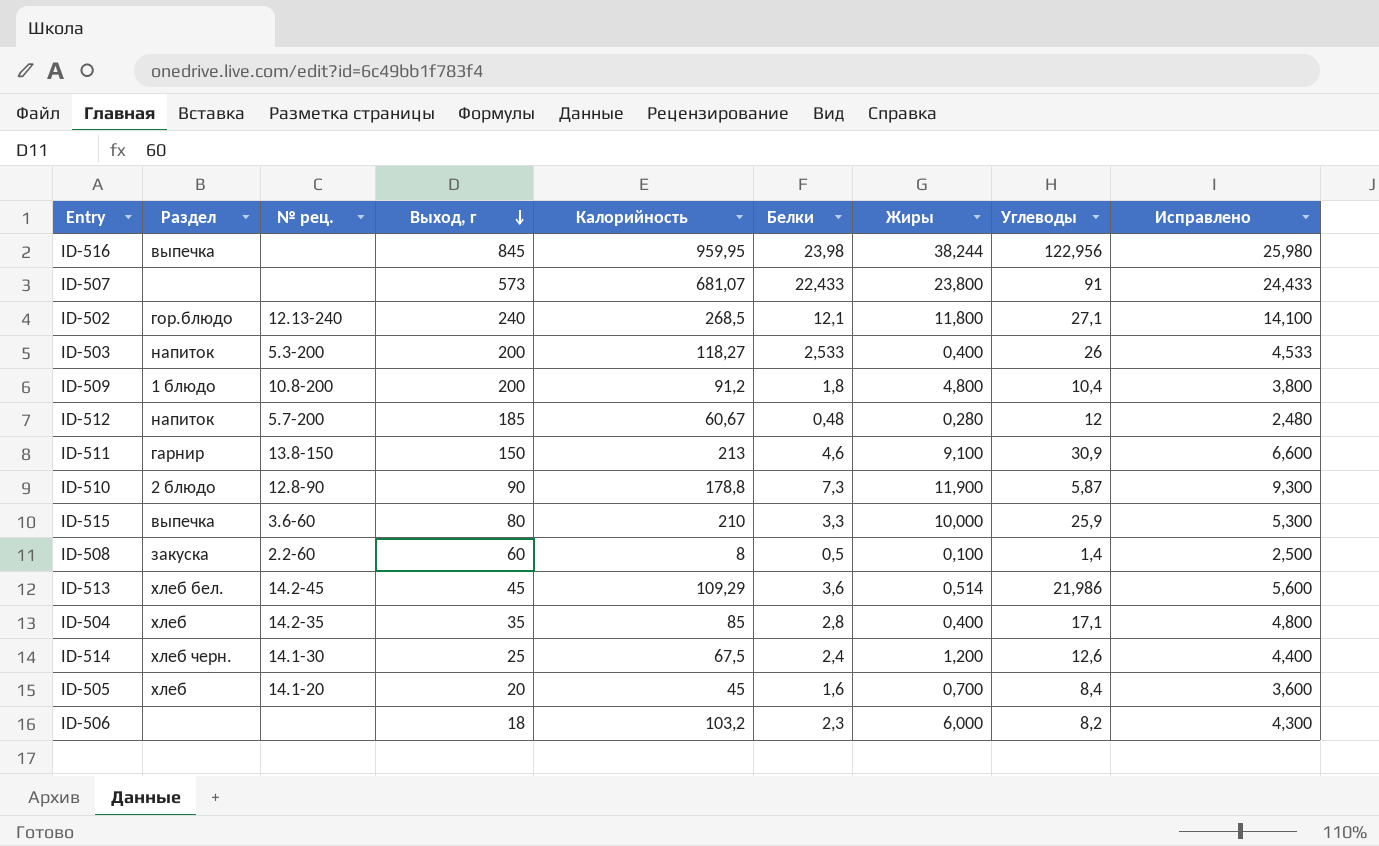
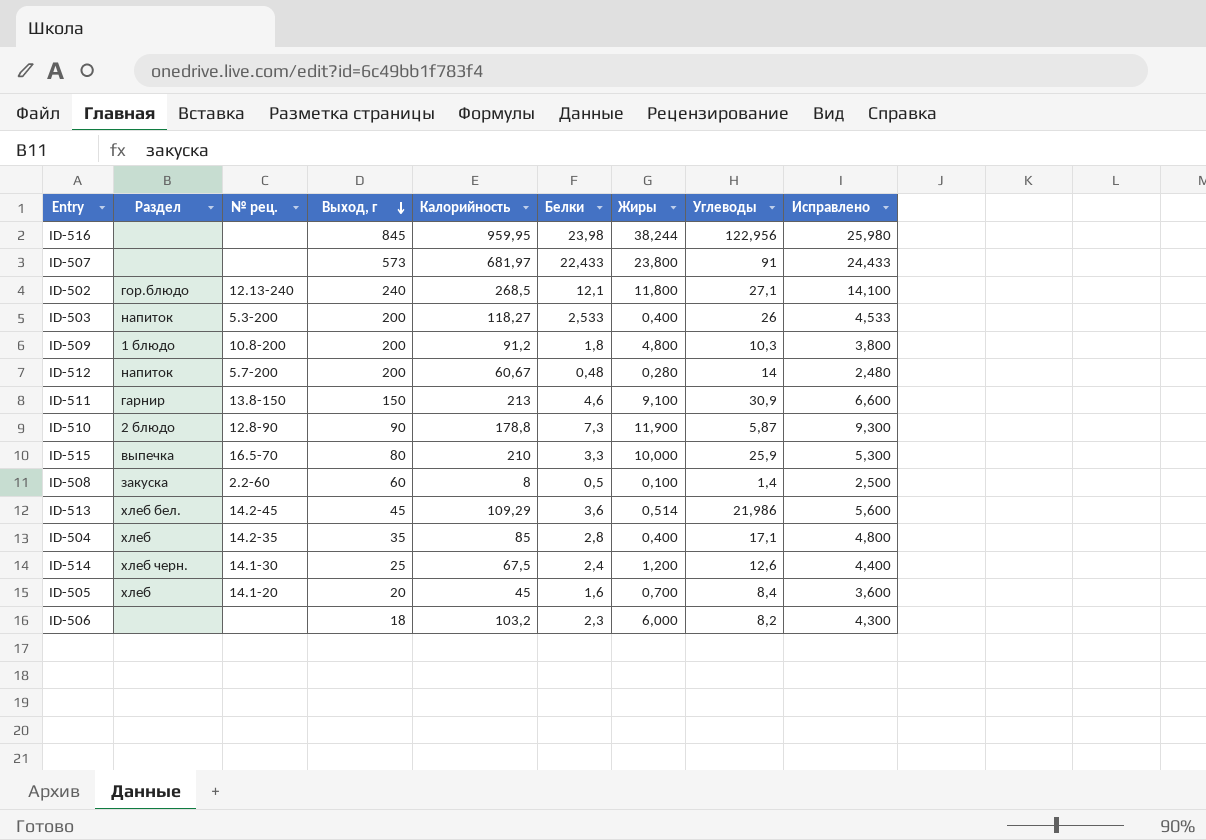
ID-516 | Раздел: выпечка -> none
ID-507 | Калорийность: 681,07 -> 681,97
ID-509 | Углеводы: 10,4 -> 10,3
ID-512 | Выход, г: 185 -> 200
ID-512 | Углеводы: 12 -> 14
ID-515 | № рец.: 3.6-60 -> 16.5-70

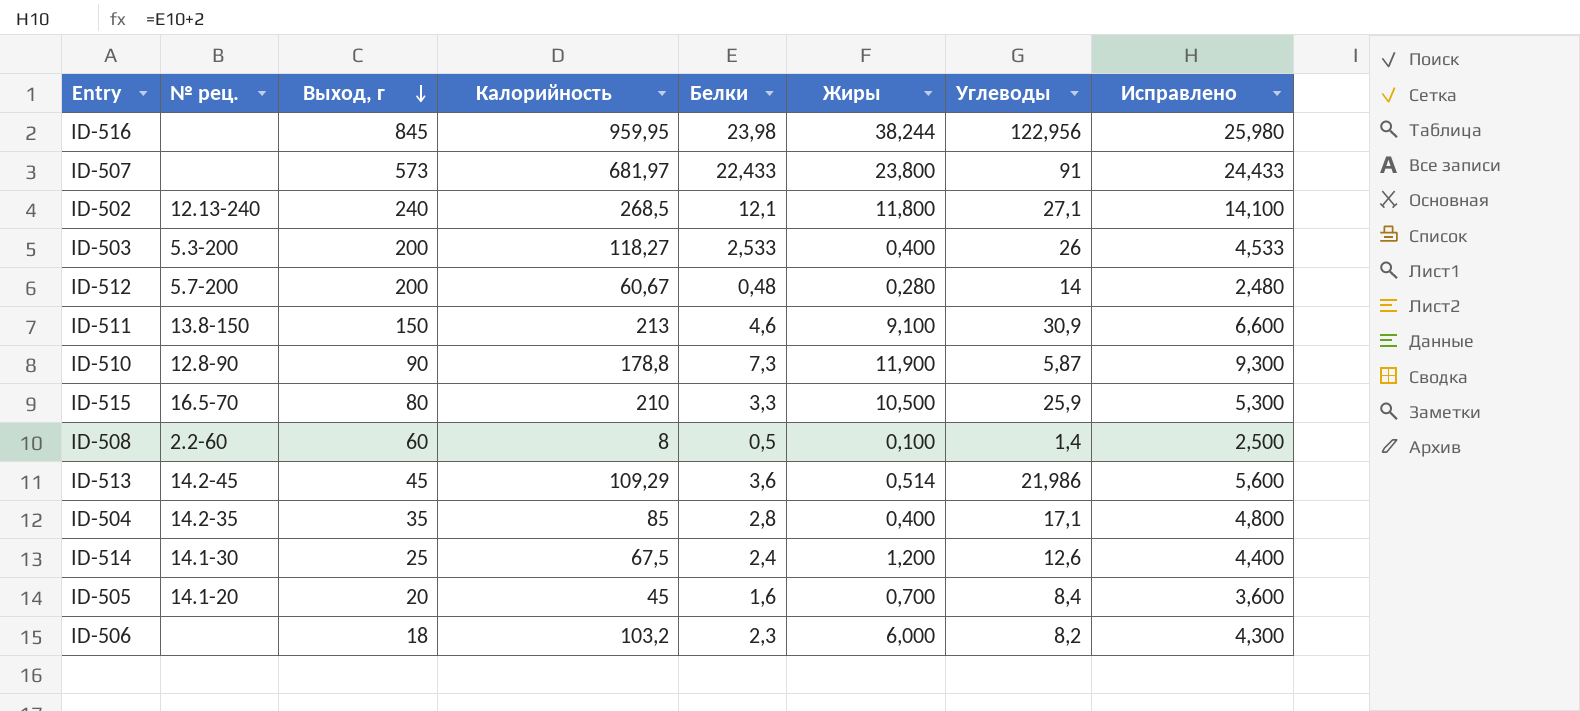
column Раздел | position: 2 -> none
row ID-509: 1 блюдо | 10.8-200 | 200 | 91,2 | 1,8 | 4,800 | 10,3 | 3,800 -> none
ID-515 | Жиры: 10,000 -> 10,500

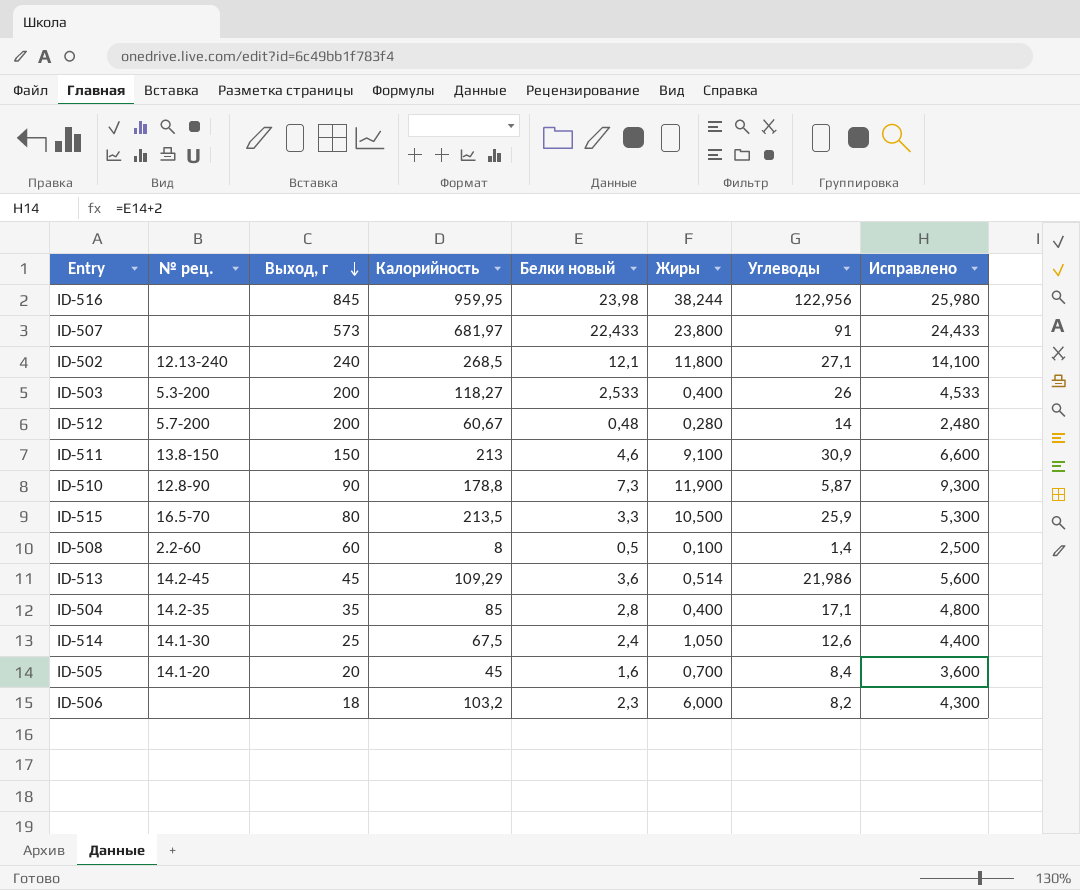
column name: Белки -> Белки новый
ID-515 | Калорийность: 210 -> 213,5
ID-514 | Жиры: 1,200 -> 1,050

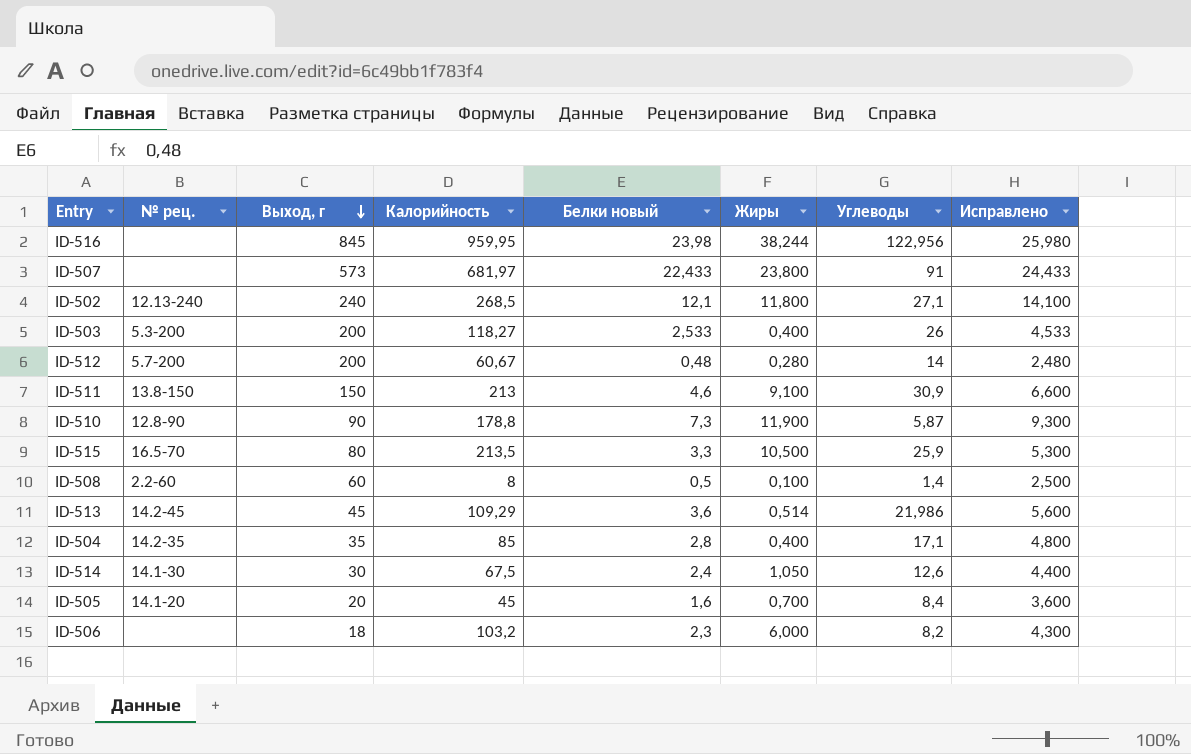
ID-514 | Выход, г: 25 -> 30

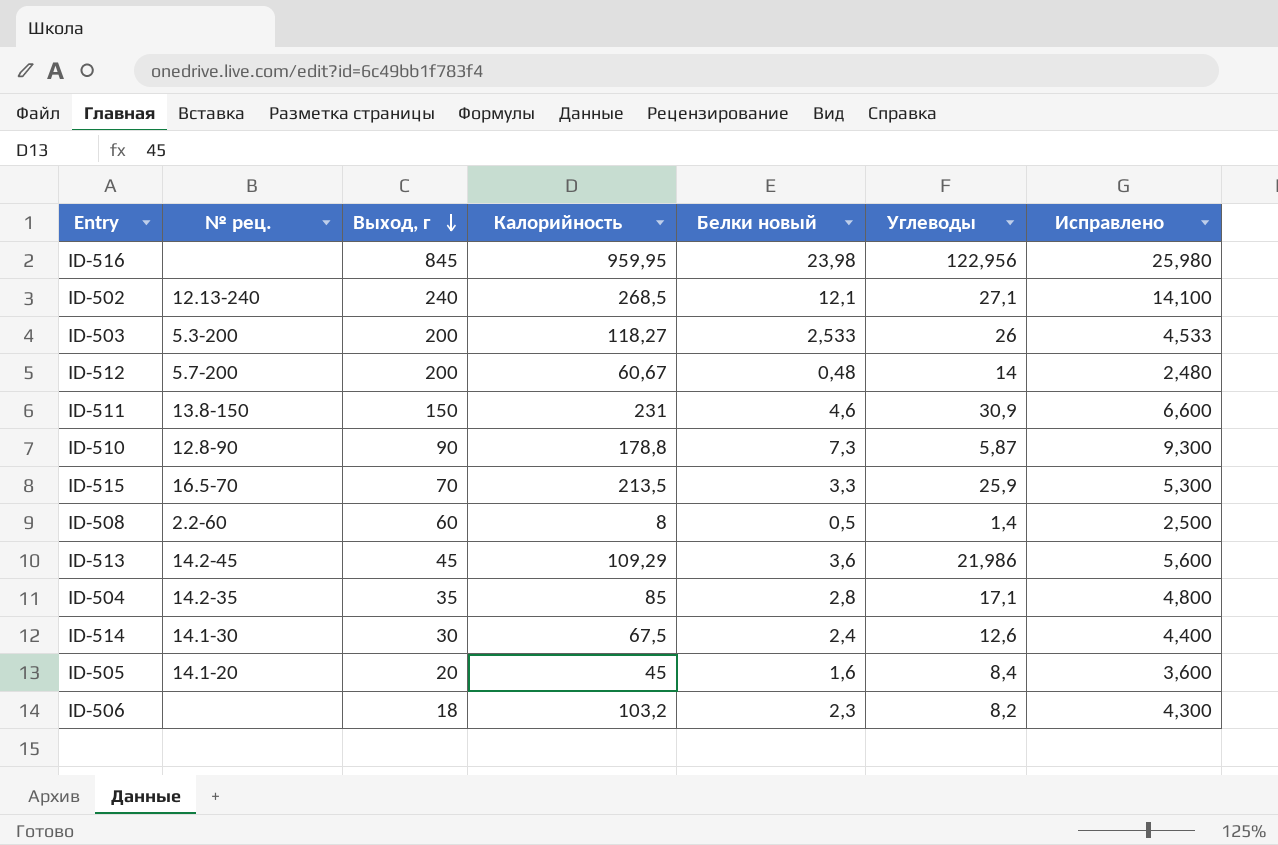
column Жиры | position: 6 -> none
row ID-507: none | 573 | 681,97 | 22,433 | 23,800 | 91 | 24,433 -> none
ID-511 | Калорийность: 213 -> 231
ID-515 | Выход, г: 80 -> 70

